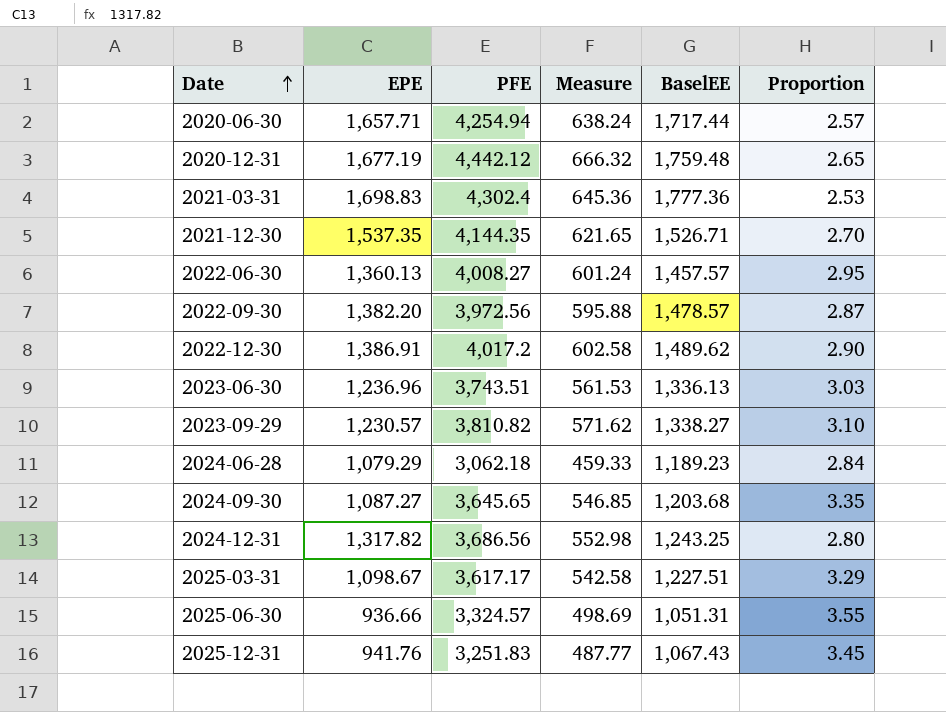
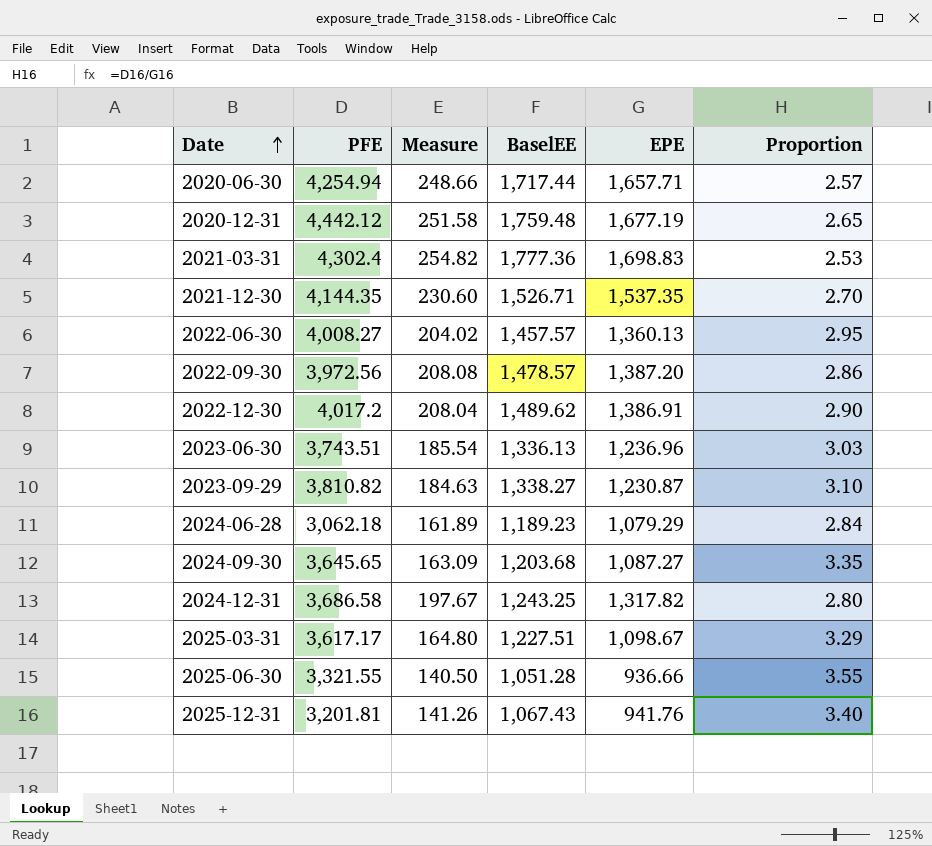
column Measure | formula: [PFE] * 0.15 -> [EPE] * 0.15
column EPE | position: 2 -> 5
2022-09-30 | EPE: 1,382.20 -> 1,387.20
2022-09-30 | Proportion: 2.87 -> 2.86
2023-09-29 | EPE: 1,230.57 -> 1,230.87
2024-12-31 | PFE: 3,686.56 -> 3,686.58
2025-06-30 | PFE: 3,324.57 -> 3,321.55
2025-06-30 | BaselEE: 1,051.31 -> 1,051.28
2025-12-31 | PFE: 3,251.83 -> 3,201.81
2025-12-31 | Proportion: 3.45 -> 3.40

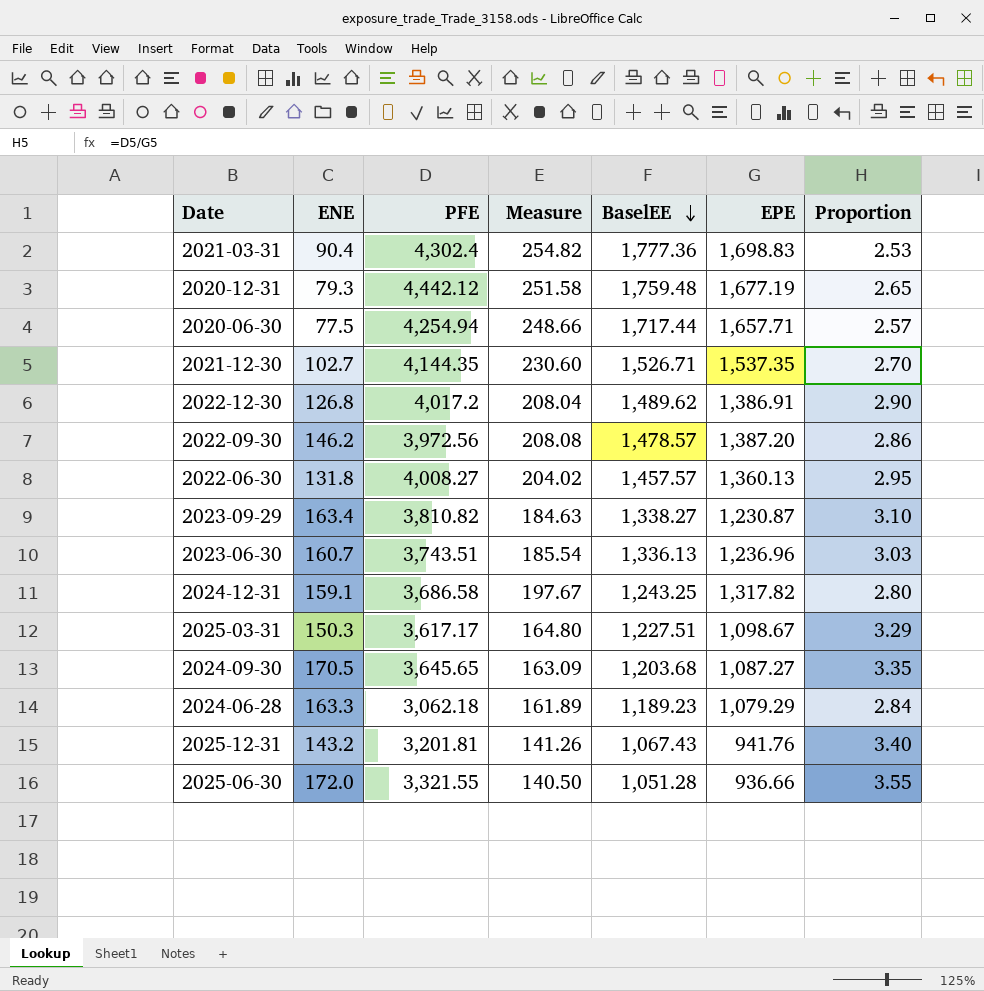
row order: Date ascending -> BaselEE descending
column ENE | position: none -> 2

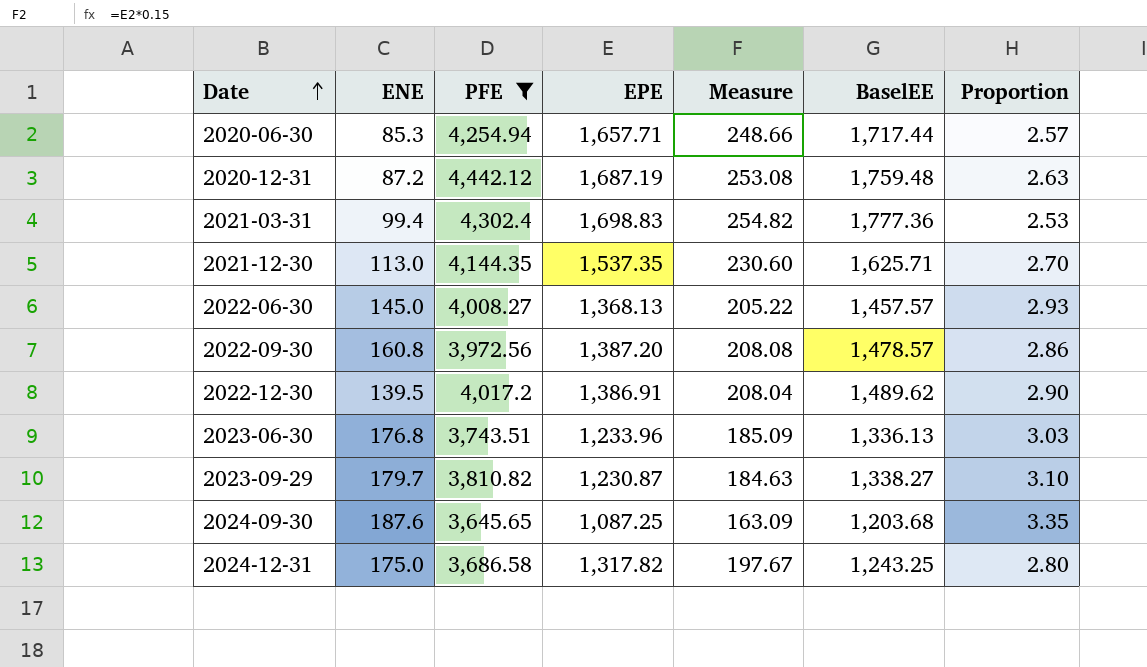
filter: none -> PFE >= 3,645.65
row order: BaselEE descending -> Date ascending
column EPE | position: 6 -> 4
2020-06-30 | ENE: 77.5 -> 85.3
2020-12-31 | ENE: 79.3 -> 87.2
2020-12-31 | EPE: 1,677.19 -> 1,687.19
2020-12-31 | Measure: 251.58 -> 253.08
2020-12-31 | Proportion: 2.65 -> 2.63
2021-03-31 | ENE: 90.4 -> 99.4
2021-12-30 | ENE: 102.7 -> 113.0
2021-12-30 | BaselEE: 1,526.71 -> 1,625.71
2022-06-30 | ENE: 131.8 -> 145.0
2022-06-30 | EPE: 1,360.13 -> 1,368.13
2022-06-30 | Measure: 204.02 -> 205.22
2022-06-30 | Proportion: 2.95 -> 2.93
2022-09-30 | ENE: 146.2 -> 160.8
2022-12-30 | ENE: 126.8 -> 139.5
2023-06-30 | ENE: 160.7 -> 176.8
2023-06-30 | EPE: 1,236.96 -> 1,233.96
2023-06-30 | Measure: 185.54 -> 185.09
2023-09-29 | ENE: 163.4 -> 179.7
2024-09-30 | ENE: 170.5 -> 187.6
2024-09-30 | EPE: 1,087.27 -> 1,087.25
2024-12-31 | ENE: 159.1 -> 175.0

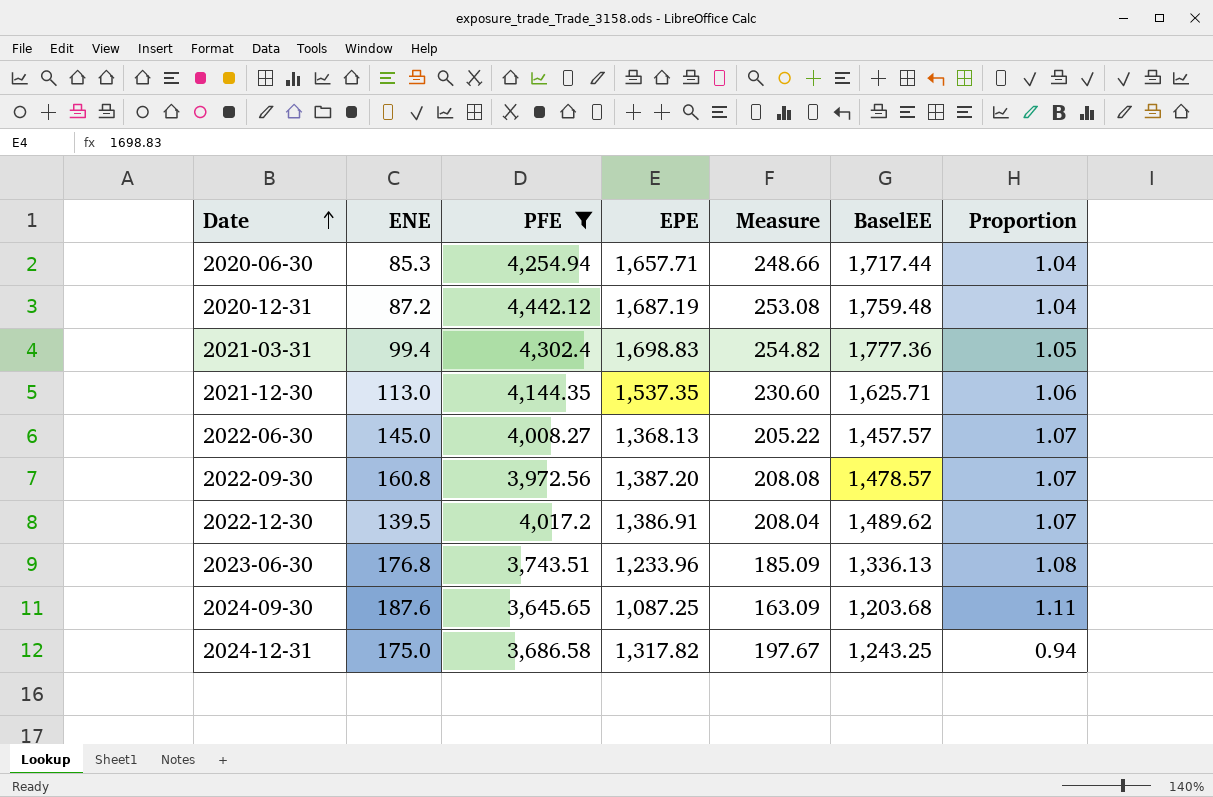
column Proportion | formula: [PFE] / [EPE] -> [BaselEE] / [EPE]
row 2023-09-29: 179.7 | 3,810.82 | 1,230.87 | 184.63 | 1,338.27 | 3.10 -> none

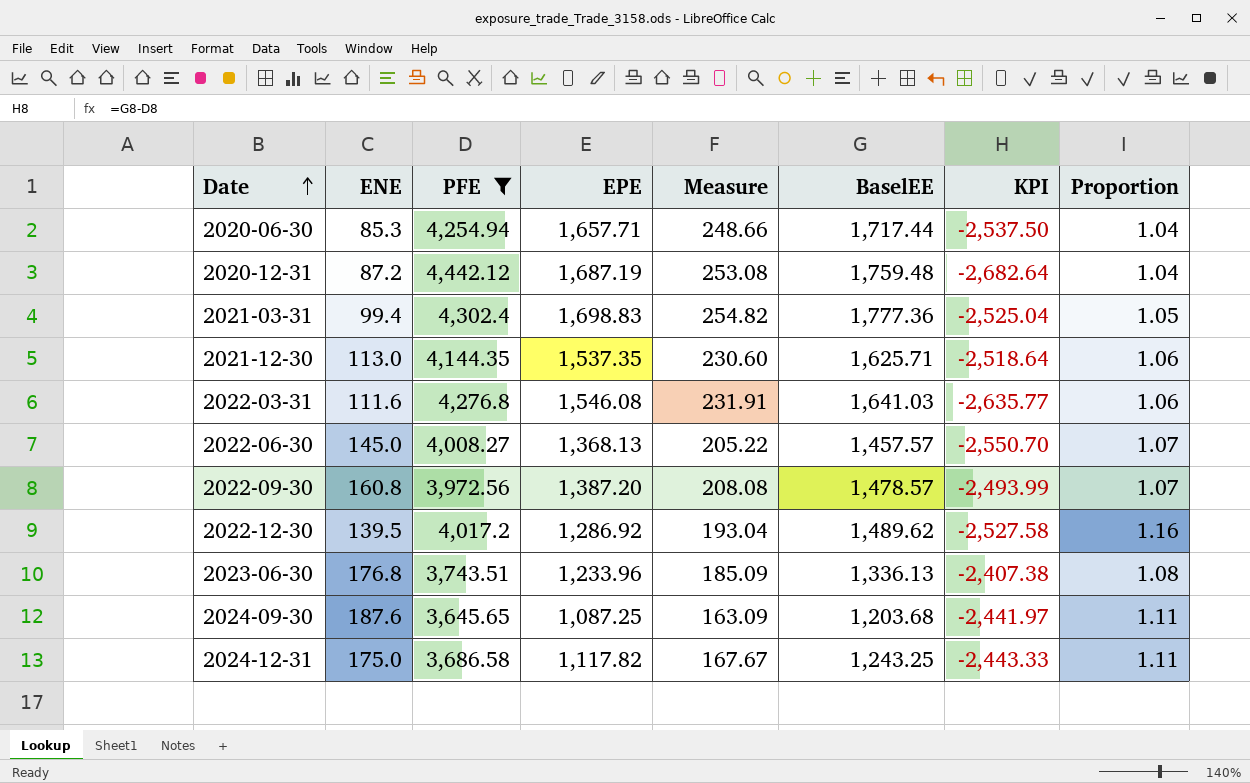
column KPI | formula: none -> [BaselEE] - [PFE]
row 2022-03-31: none -> 111.6 | 4,276.8 | 1,546.08 | 231.91 | 1,641.03 | -2,635.77 | 1.06
2022-12-30 | EPE: 1,386.91 -> 1,286.92
2022-12-30 | Measure: 208.04 -> 193.04
2022-12-30 | Proportion: 1.07 -> 1.16
2024-12-31 | EPE: 1,317.82 -> 1,117.82
2024-12-31 | Measure: 197.67 -> 167.67
2024-12-31 | Proportion: 0.94 -> 1.11

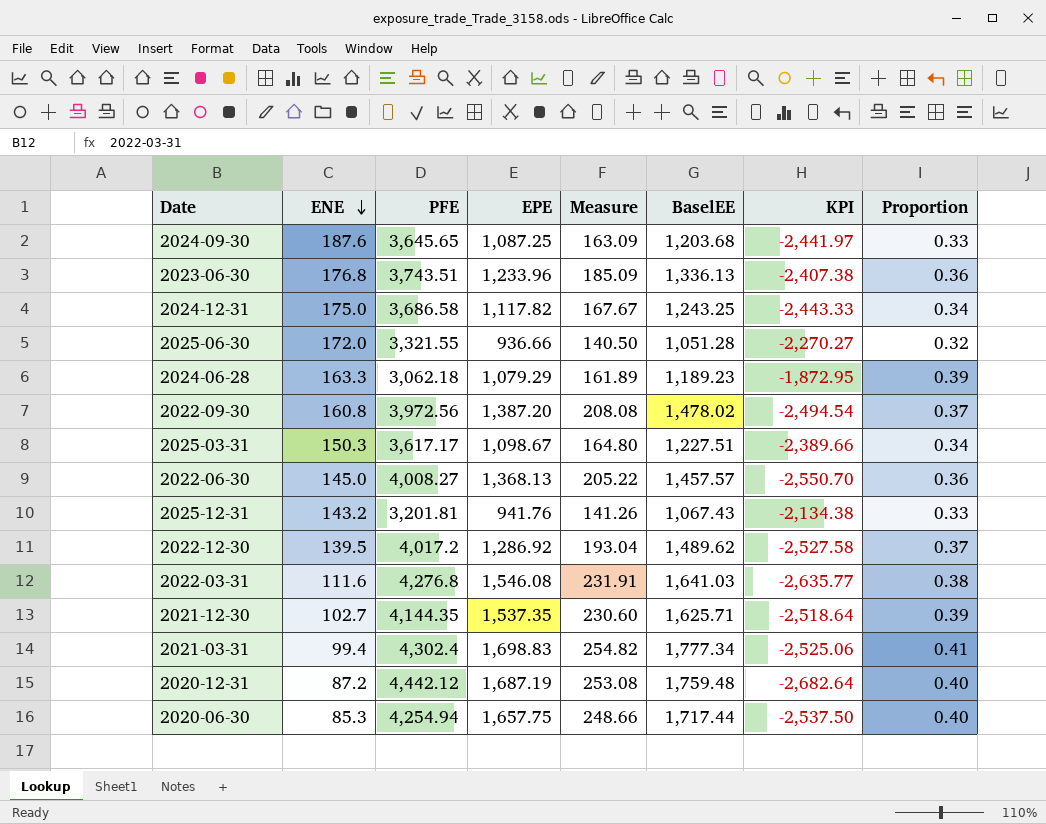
filter: PFE >= 3,645.65 -> none
row order: Date ascending -> ENE descending
column Proportion | formula: [BaselEE] / [EPE] -> [BaselEE] / [PFE]
2022-09-30 | BaselEE: 1,478.57 -> 1,478.02
2022-09-30 | KPI: -2,493.99 -> -2,494.54
2021-12-30 | ENE: 113.0 -> 102.7
2021-03-31 | BaselEE: 1,777.36 -> 1,777.34
2021-03-31 | KPI: -2,525.04 -> -2,525.06
2020-06-30 | EPE: 1,657.71 -> 1,657.75

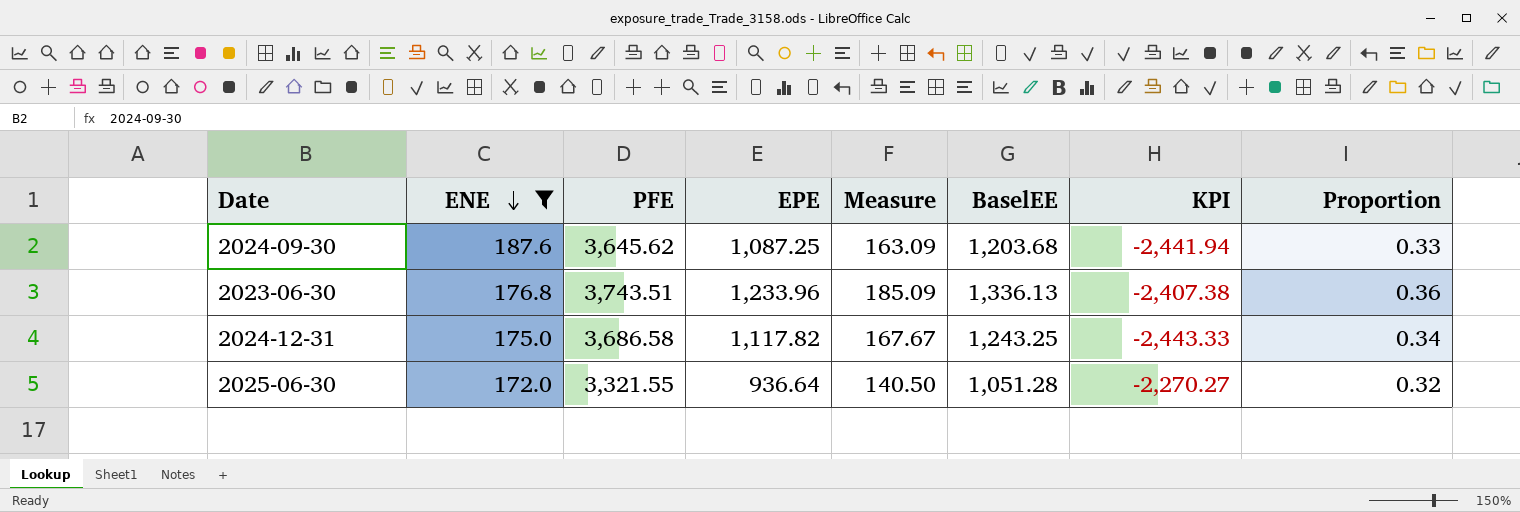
filter: none -> ENE >= 172.0
2024-09-30 | PFE: 3,645.65 -> 3,645.62
2024-09-30 | KPI: -2,441.97 -> -2,441.94
2025-06-30 | EPE: 936.66 -> 936.64

